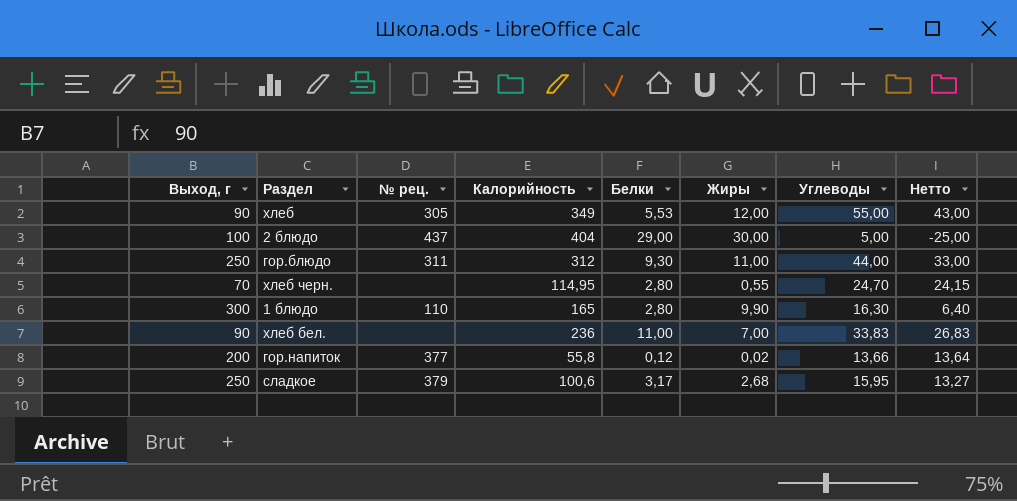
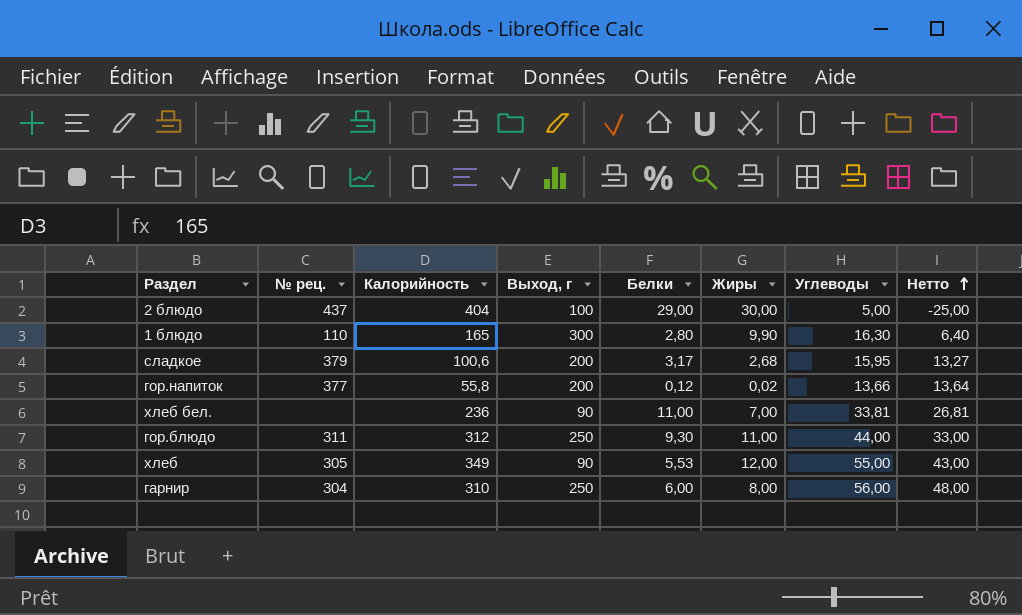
row order: none -> Нетто ascending
column Выход, г | position: 1 -> 4
row хлеб черн.: 70 | none | 114,95 | 2,80 | 0,55 | 24,70 | 24,15 -> none
сладкое | Выход, г: 250 -> 200
хлеб бел. | Углеводы: 33,83 -> 33,81
хлеб бел. | Нетто: 26,83 -> 26,81
row гарнир: none -> 304 | 310 | 250 | 6,00 | 8,00 | 56,00 | 48,00

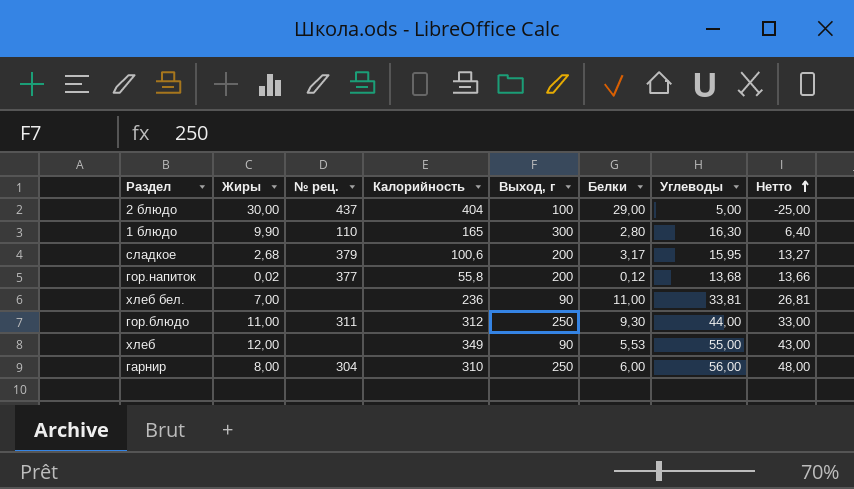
column Жиры | position: 6 -> 2
гор.напиток | Углеводы: 13,66 -> 13,68
гор.напиток | Нетто: 13,64 -> 13,66
хлеб | № рец.: 305 -> none

